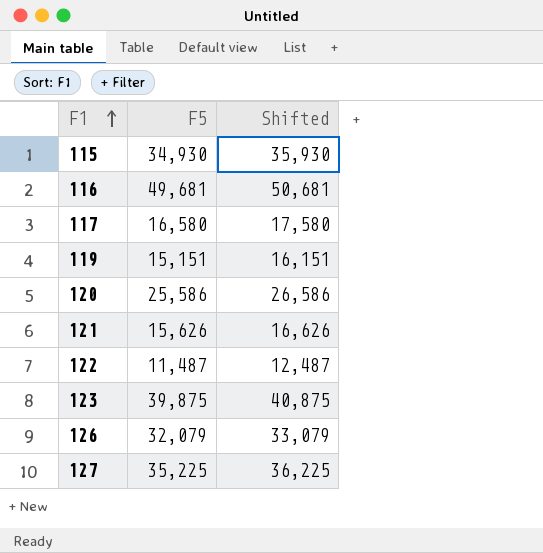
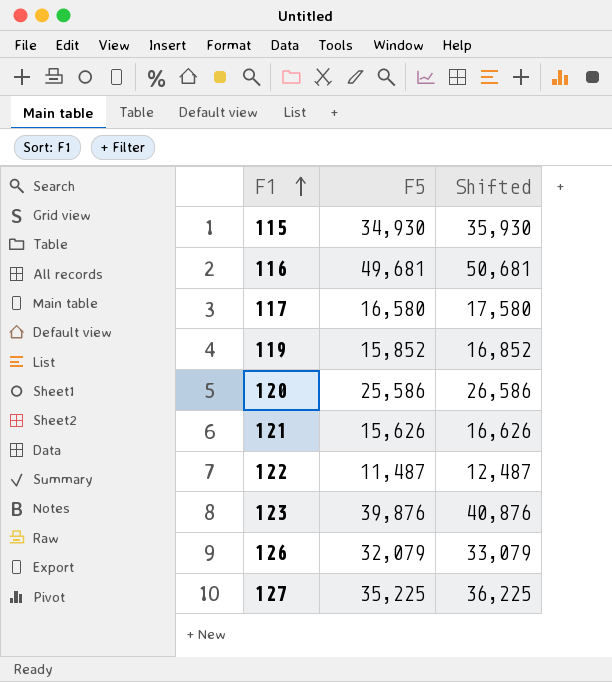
119 | F5: 15,151 -> 15,852
119 | Shifted: 16,151 -> 16,852
123 | F5: 39,875 -> 39,876
123 | Shifted: 40,875 -> 40,876

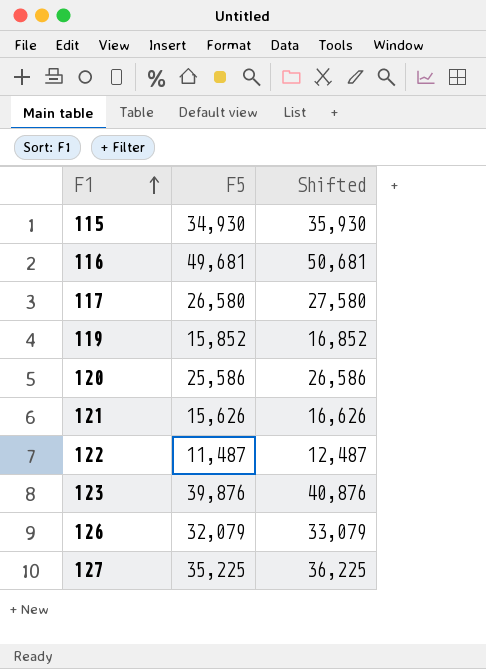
117 | F5: 16,580 -> 26,580
117 | Shifted: 17,580 -> 27,580

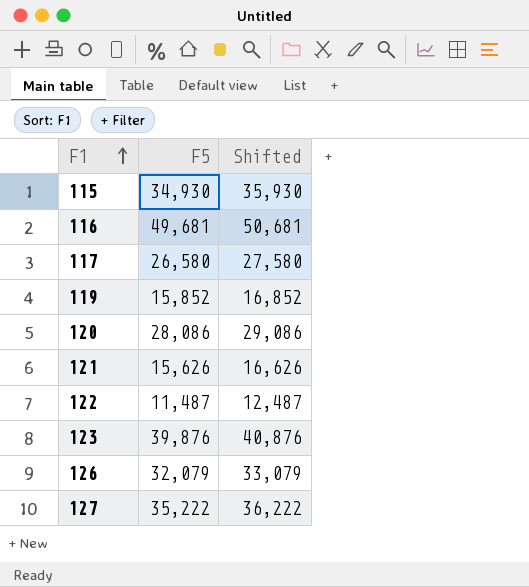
120 | F5: 25,586 -> 28,086
120 | Shifted: 26,586 -> 29,086
127 | F5: 35,225 -> 35,222
127 | Shifted: 36,225 -> 36,222

